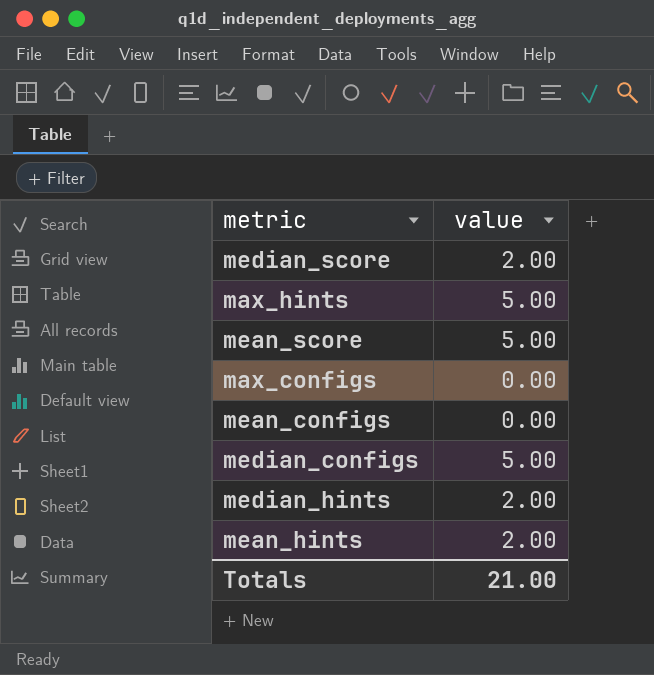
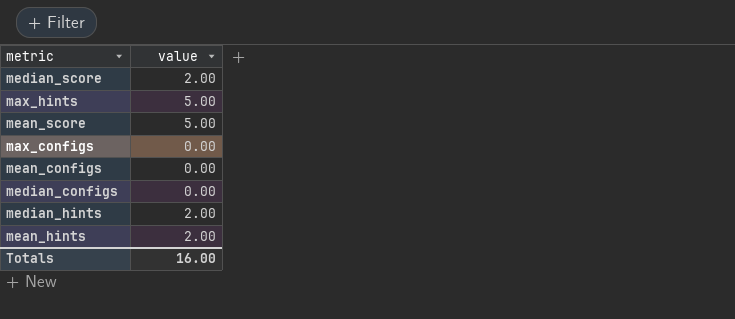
median_configs | value: 5.00 -> 0.00
Totals | value: 21.00 -> 16.00

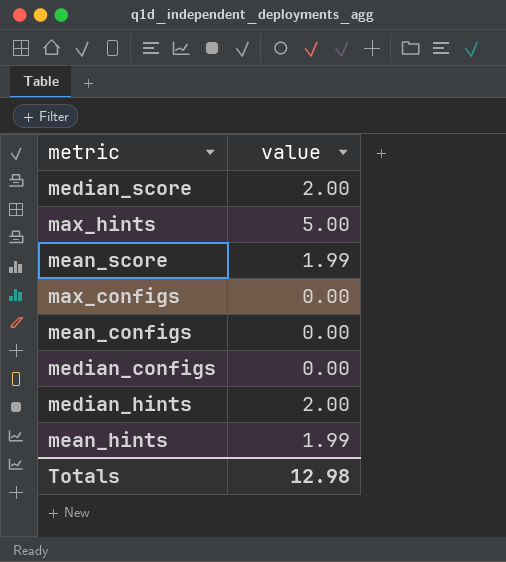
mean_score | value: 5.00 -> 1.99
mean_hints | value: 2.00 -> 1.99
Totals | value: 16.00 -> 12.98

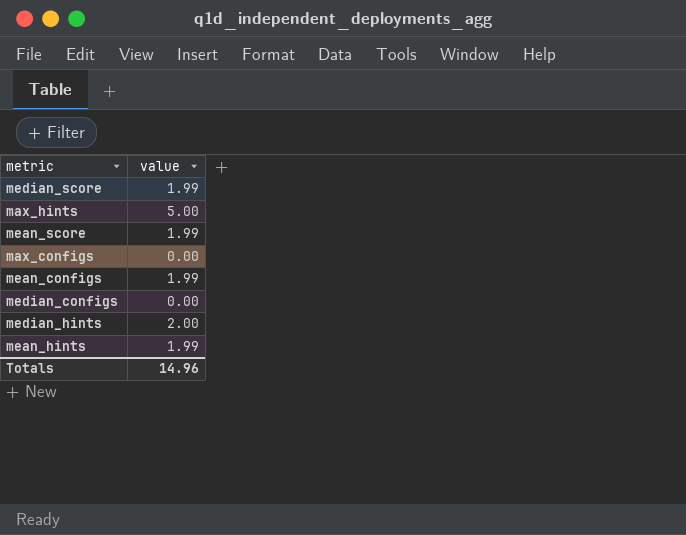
median_score | value: 2.00 -> 1.99
mean_configs | value: 0.00 -> 1.99
Totals | value: 12.98 -> 14.96

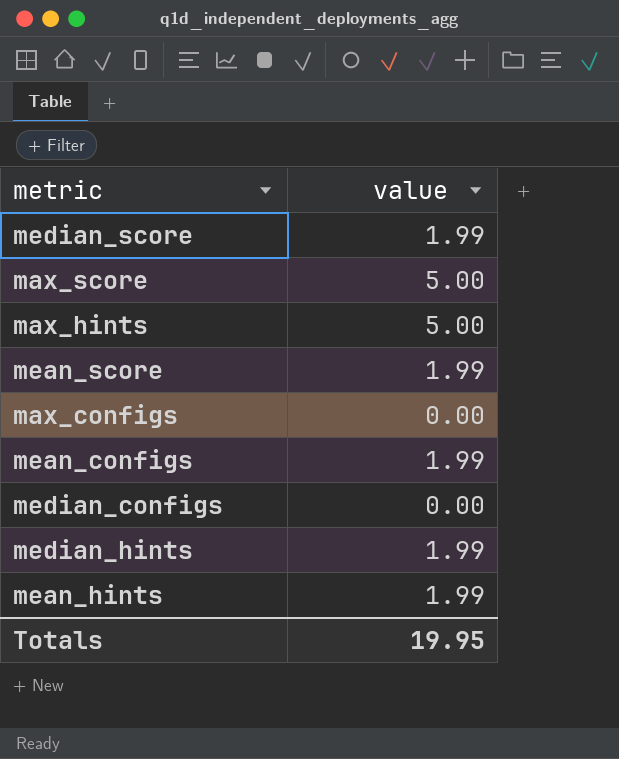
row max_score: none -> 5.00
median_hints | value: 2.00 -> 1.99
Totals | value: 14.96 -> 19.95

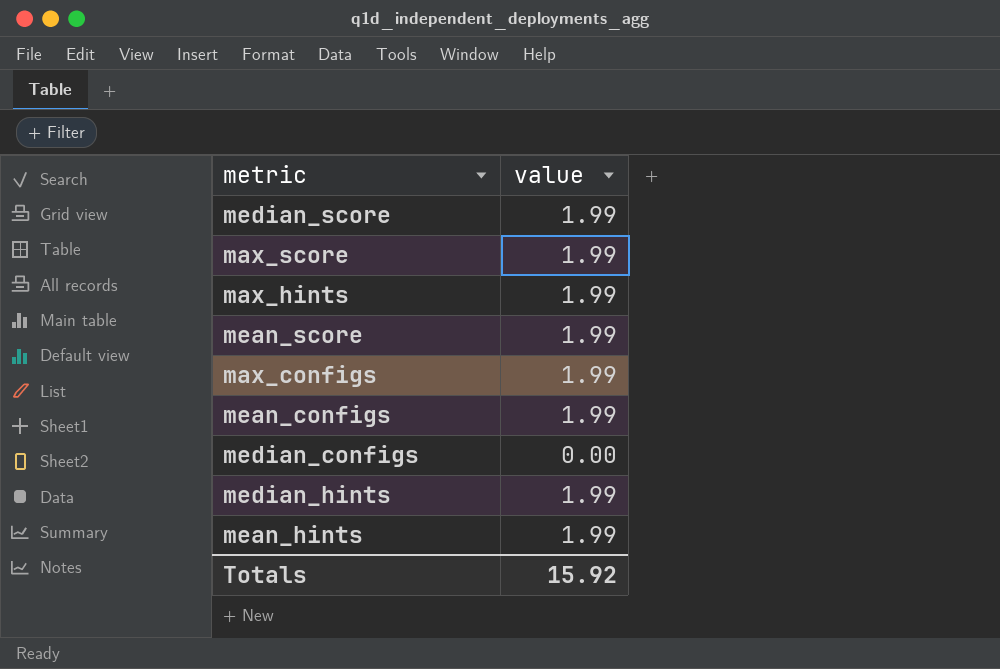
max_score | value: 5.00 -> 1.99
max_hints | value: 5.00 -> 1.99
max_configs | value: 0.00 -> 1.99
Totals | value: 19.95 -> 15.92

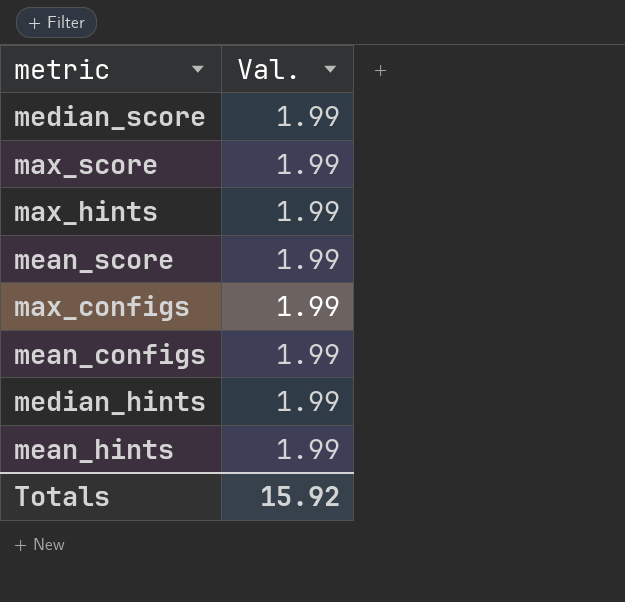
column name: value -> Val.
row median_configs: 0.00 -> none

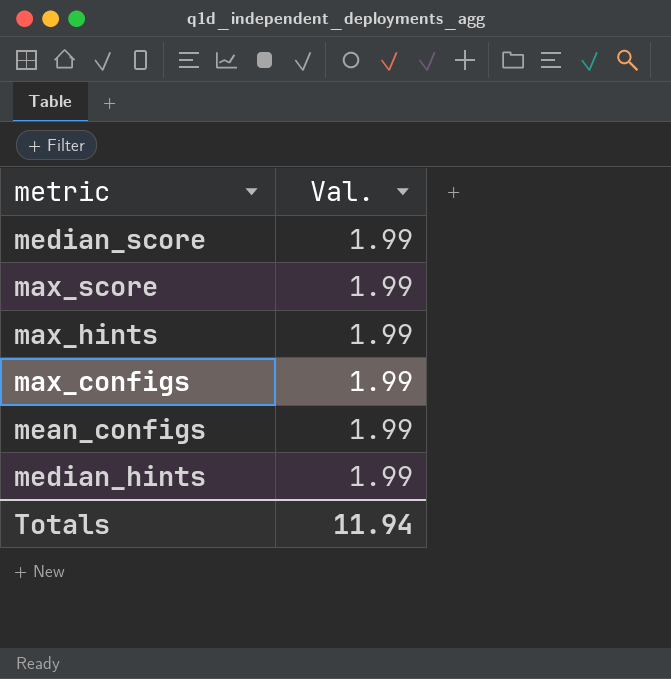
row mean_score: 1.99 -> none
row mean_hints: 1.99 -> none
Totals | Val.: 15.92 -> 11.94

